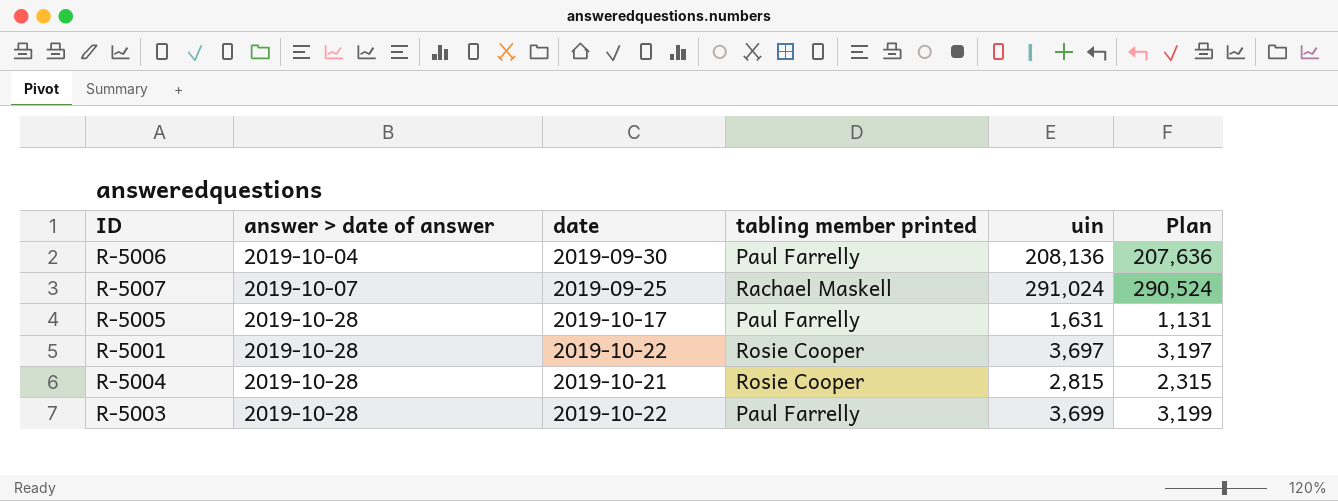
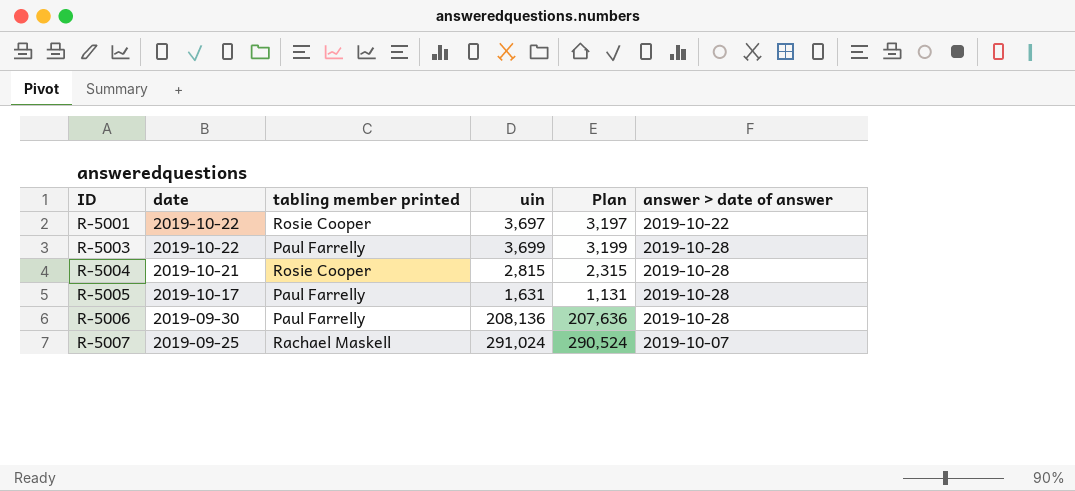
row order: answer > date of answer ascending -> ID ascending
column answer > date of answer | position: 2 -> 6
R-5001 | answer > date of answer: 2019-10-28 -> 2019-10-22
R-5006 | answer > date of answer: 2019-10-04 -> 2019-10-28

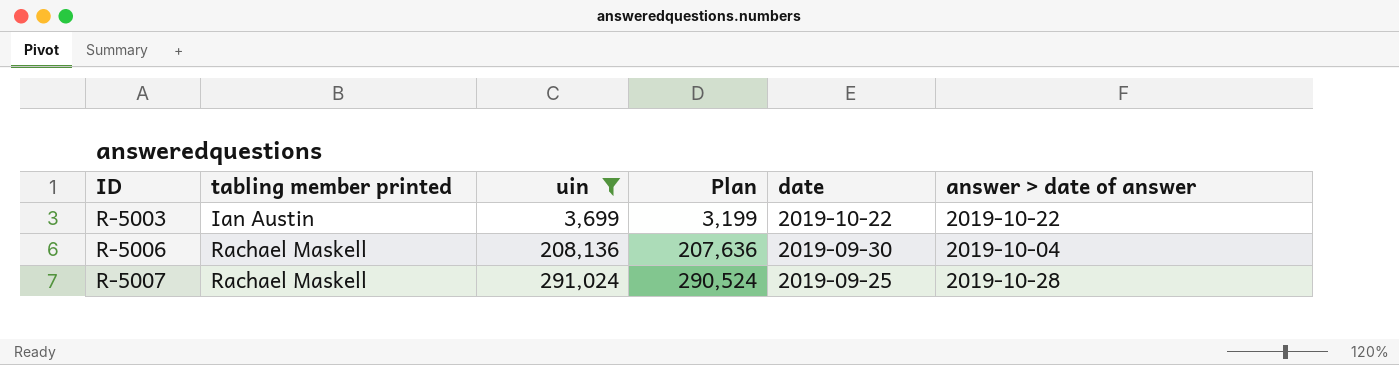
filter: none -> uin >= 3,699
column date | position: 2 -> 5
R-5003 | tabling member printed: Paul Farrelly -> Ian Austin
R-5003 | answer > date of answer: 2019-10-28 -> 2019-10-22
R-5006 | tabling member printed: Paul Farrelly -> Rachael Maskell
R-5006 | answer > date of answer: 2019-10-28 -> 2019-10-04
R-5007 | answer > date of answer: 2019-10-07 -> 2019-10-28

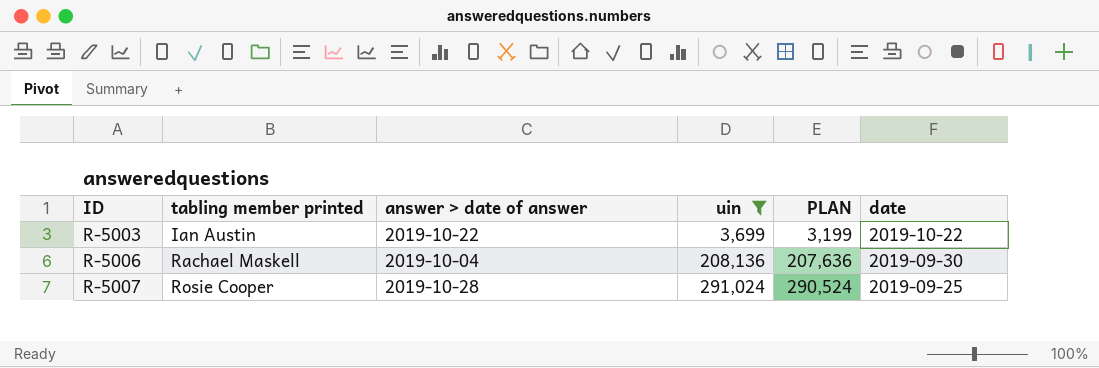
column answer > date of answer | position: 6 -> 3
column name: Plan -> PLAN
R-5007 | tabling member printed: Rachael Maskell -> Rosie Cooper

